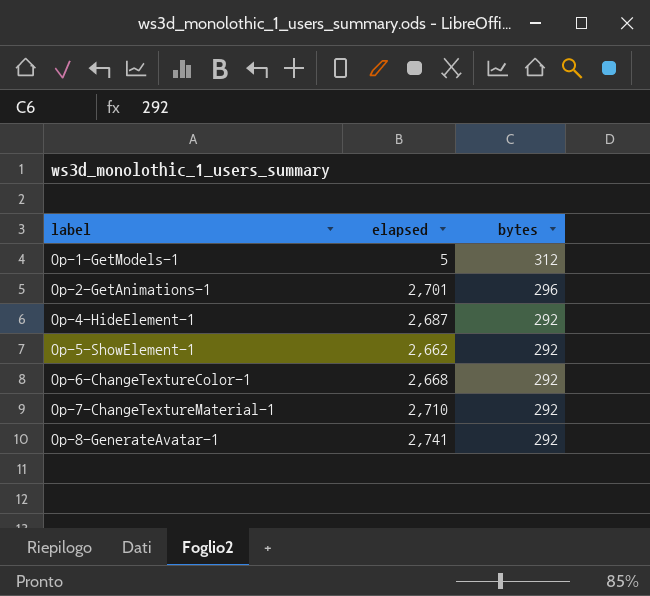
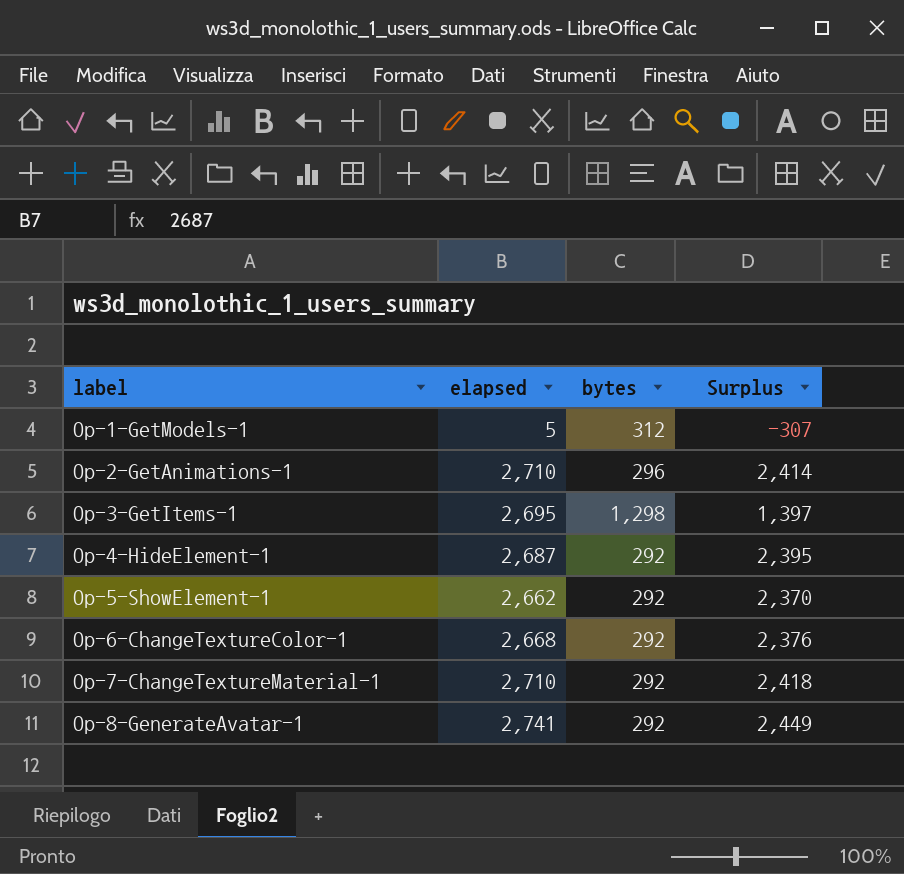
column Surplus | formula: none -> [elapsed] - [bytes]
Op-2-GetAnimations-1 | elapsed: 2,701 -> 2,710
row Op-3-GetItems-1: none -> 2,695 | 1,298 | 1,397

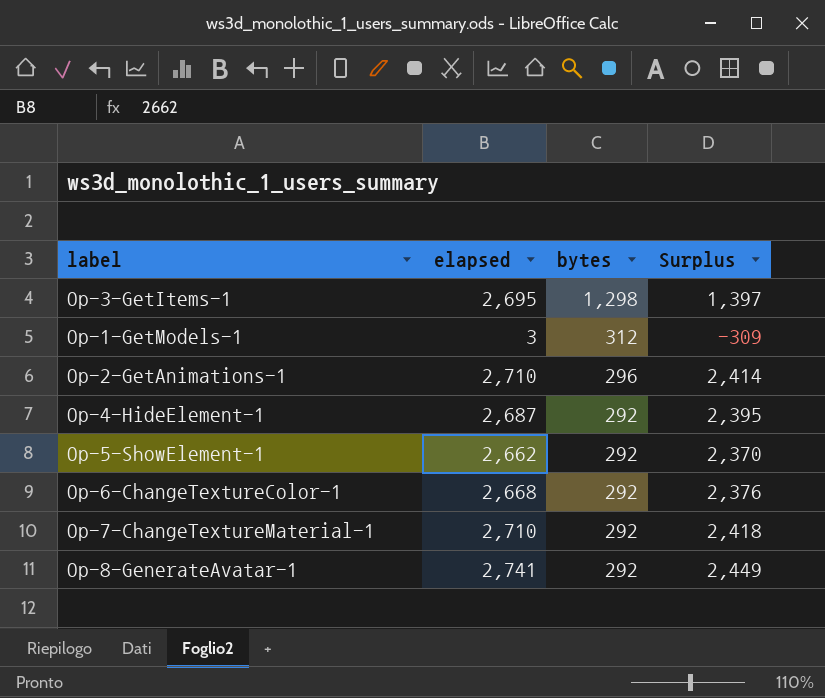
row order: label ascending -> bytes descending
Op-1-GetModels-1 | elapsed: 5 -> 3
Op-1-GetModels-1 | Surplus: -307 -> -309

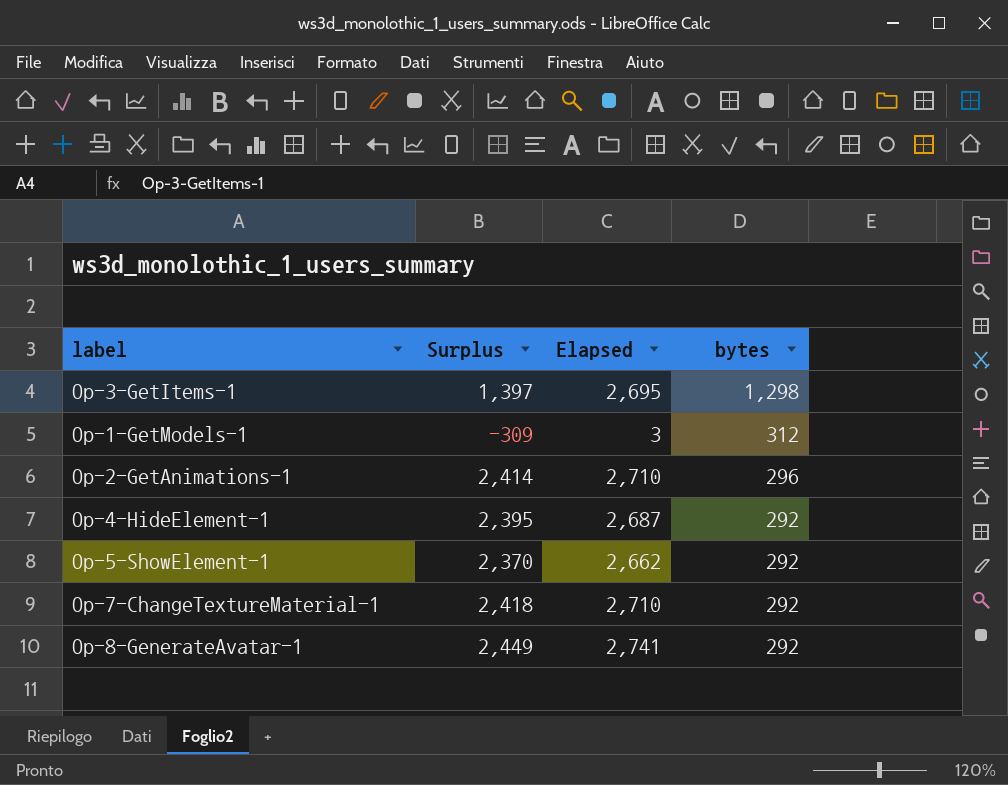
column Surplus | position: 4 -> 2
column name: elapsed -> Elapsed
row Op-6-ChangeTextureColor-1: 2,668 | 292 | 2,376 -> none

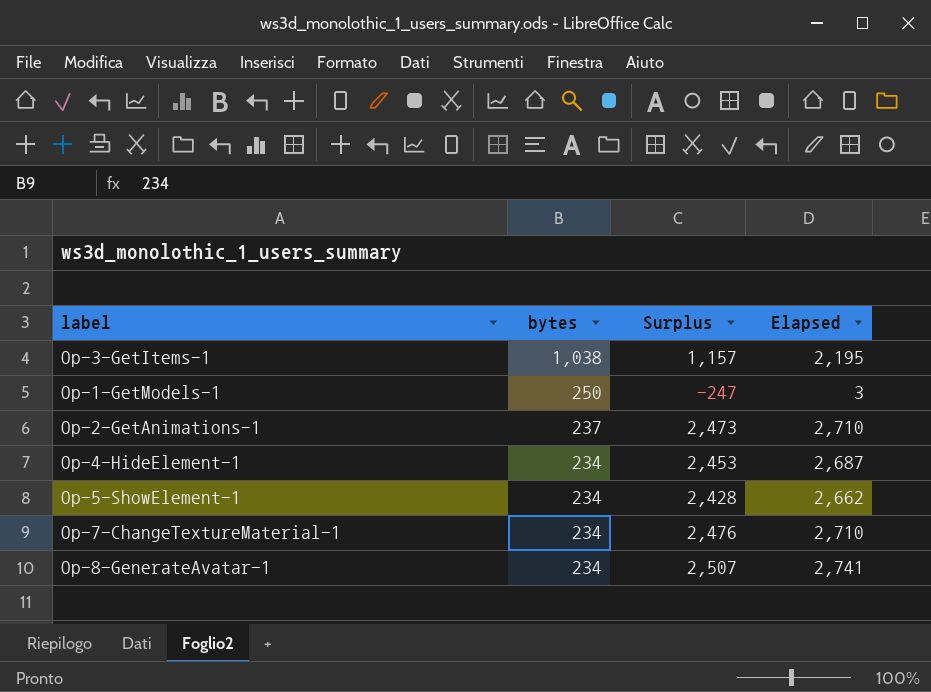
column bytes | position: 4 -> 2
Op-3-GetItems-1 | bytes: 1,298 -> 1,038
Op-3-GetItems-1 | Surplus: 1,397 -> 1,157
Op-3-GetItems-1 | Elapsed: 2,695 -> 2,195
Op-1-GetModels-1 | bytes: 312 -> 250
Op-1-GetModels-1 | Surplus: -309 -> -247
Op-2-GetAnimations-1 | bytes: 296 -> 237
Op-2-GetAnimations-1 | Surplus: 2,414 -> 2,473
Op-4-HideElement-1 | bytes: 292 -> 234
Op-4-HideElement-1 | Surplus: 2,395 -> 2,453
Op-5-ShowElement-1 | bytes: 292 -> 234
Op-5-ShowElement-1 | Surplus: 2,370 -> 2,428
Op-7-ChangeTextureMaterial-1 | bytes: 292 -> 234
Op-7-ChangeTextureMaterial-1 | Surplus: 2,418 -> 2,476
Op-8-GenerateAvatar-1 | bytes: 292 -> 234
Op-8-GenerateAvatar-1 | Surplus: 2,449 -> 2,507

